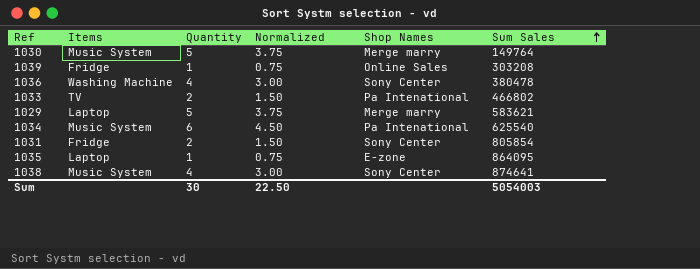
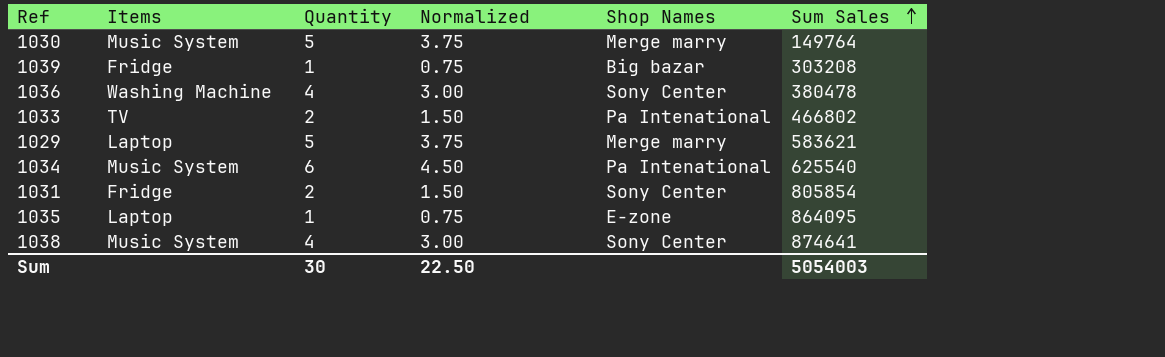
1039 | Shop Names: Online Sales -> Big bazar

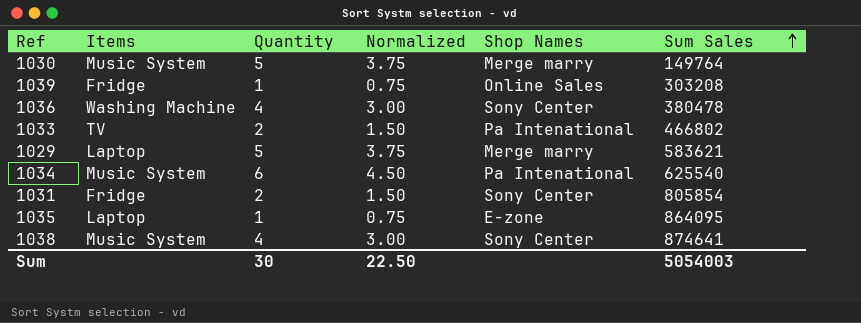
1039 | Shop Names: Big bazar -> Online Sales

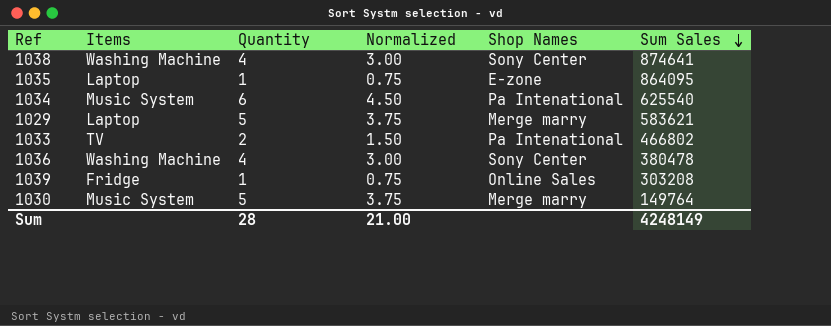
row order: Sum Sales ascending -> Sum Sales descending
row 1031: Fridge | 2 | 1.50 | Sony Center | 805854 -> none
1038 | Items: Music System -> Washing Machine
Sum | Quantity: 30 -> 28
Sum | Normalized: 22.50 -> 21.00
Sum | Sum Sales: 5054003 -> 4248149

